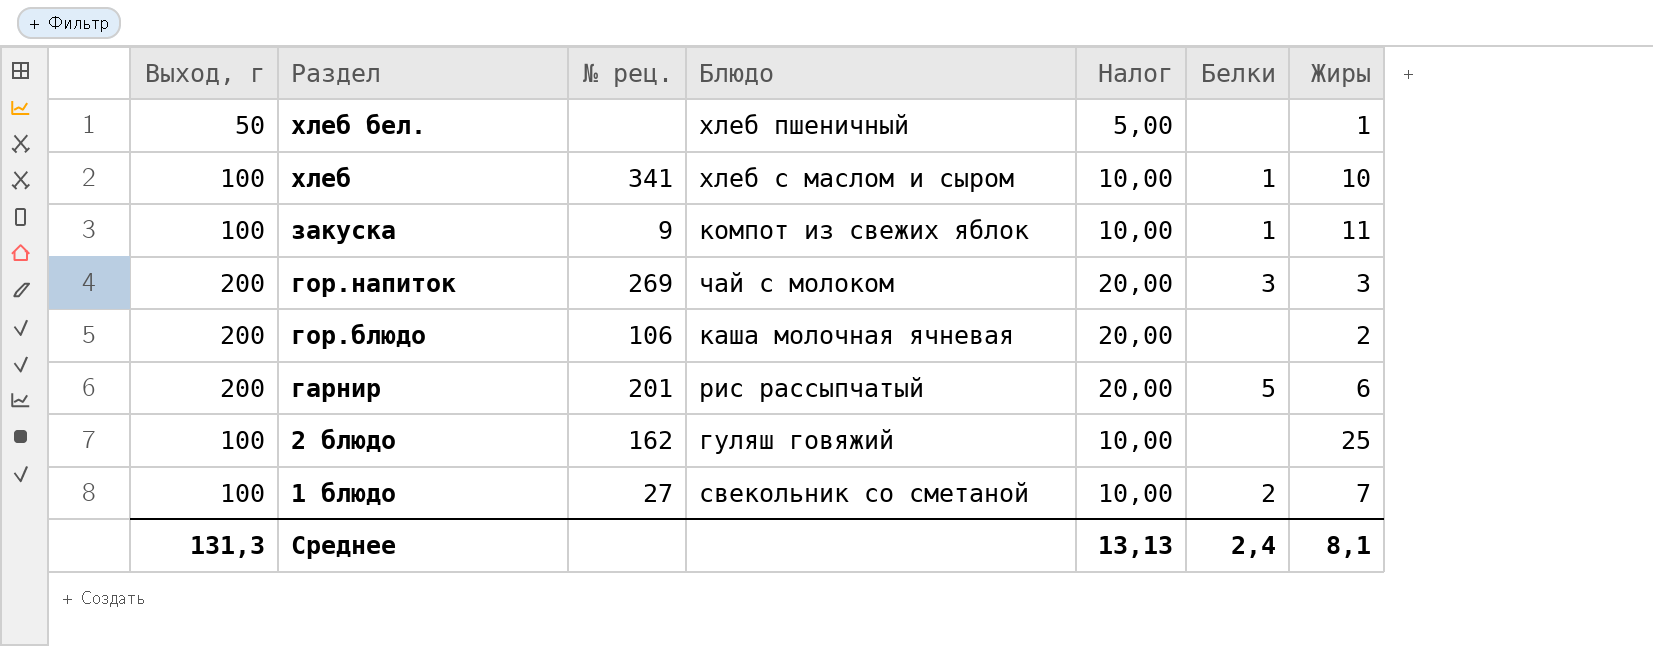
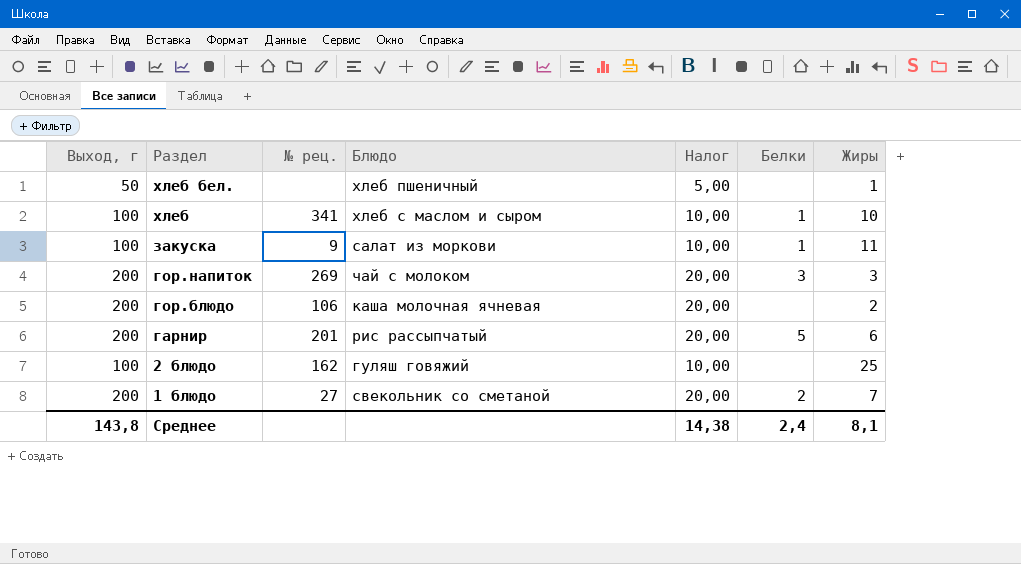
закуска | Блюдо: компот из свежих яблок -> салат из моркови
1 блюдо | Выход, г: 100 -> 200
1 блюдо | Налог: 10,00 -> 20,00
Среднее | Выход, г: 131,3 -> 143,8
Среднее | Налог: 13,13 -> 14,38

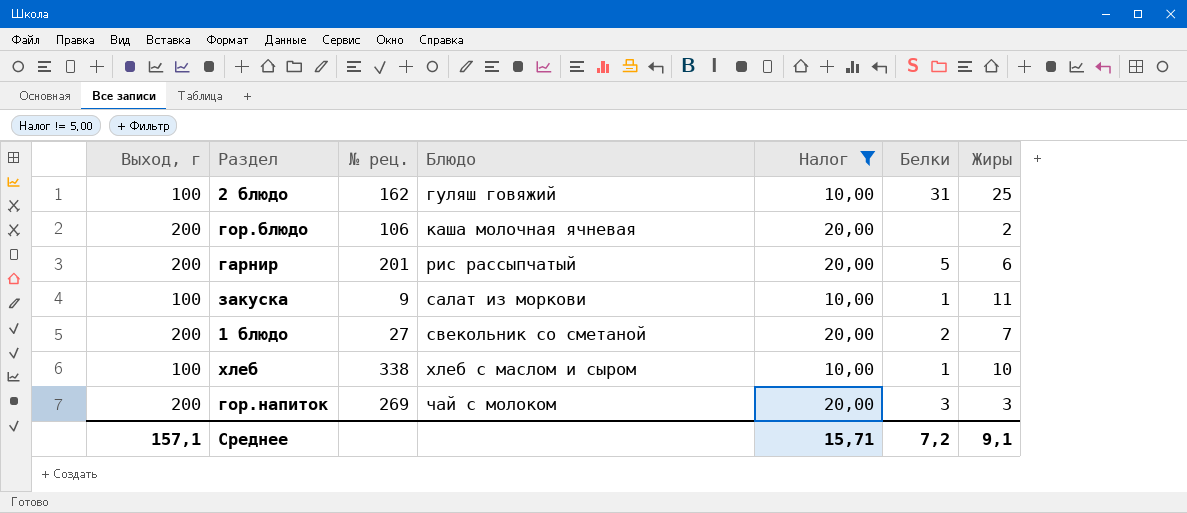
filter: none -> Налог != 5,00
row order: Раздел descending -> Блюдо ascending
2 блюдо | Белки: none -> 31
хлеб | № рец.: 341 -> 338
Среднее | Выход, г: 143,8 -> 157,1
Среднее | Налог: 14,38 -> 15,71
Среднее | Белки: 2,4 -> 7,2
Среднее | Жиры: 8,1 -> 9,1

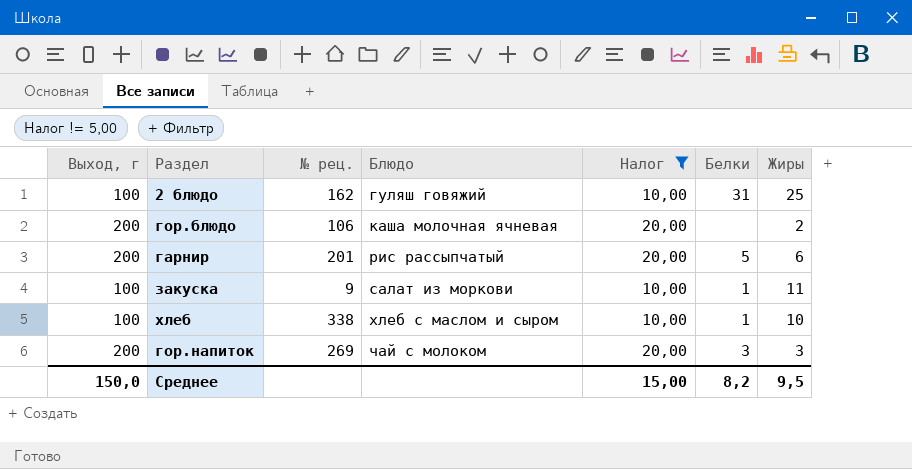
row 1 блюдо: 200 | 27 | свекольник со сметаной | 20,00 | 2 | 7 -> none
Среднее | Выход, г: 157,1 -> 150,0
Среднее | Налог: 15,71 -> 15,00
Среднее | Белки: 7,2 -> 8,2
Среднее | Жиры: 9,1 -> 9,5

